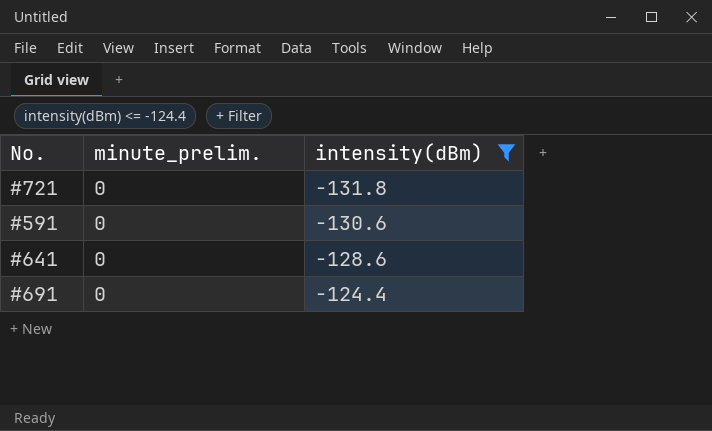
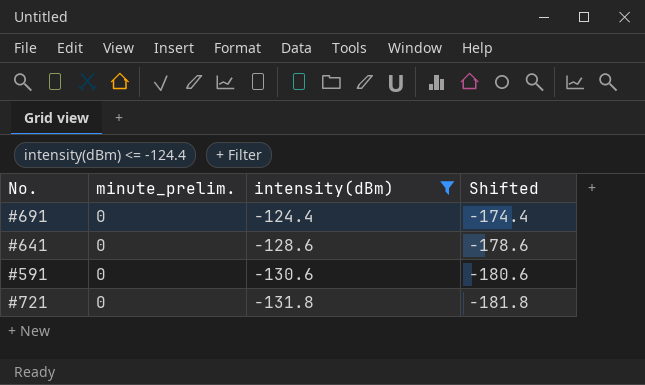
row order: intensity(dBm) ascending -> intensity(dBm) descending
column Shifted | formula: none -> [intensity(dBm)] - 50

